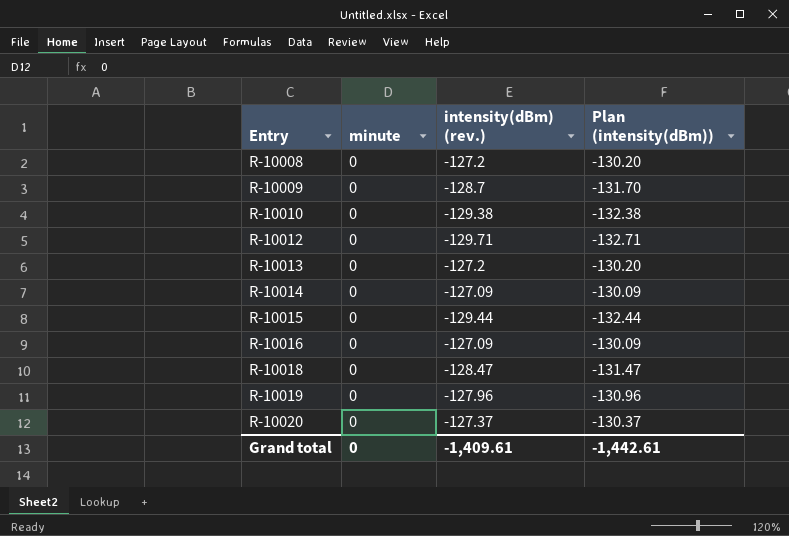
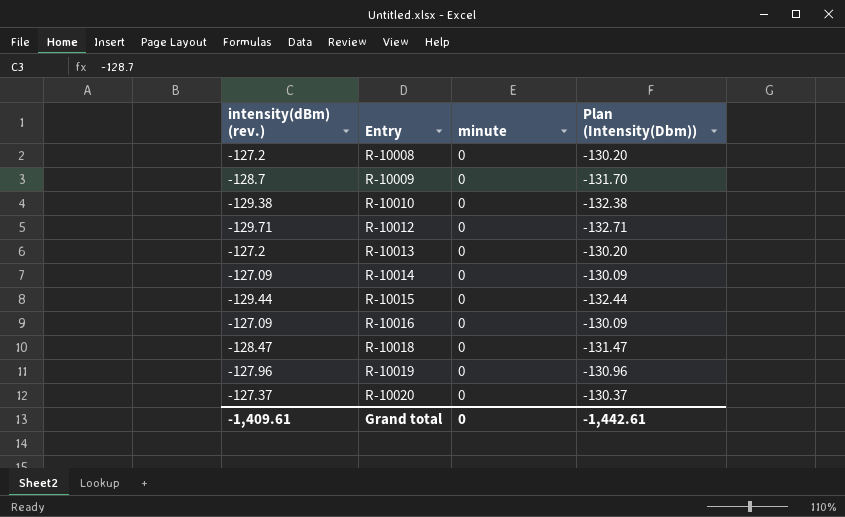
column intensity(dBm) (rev.) | position: 3 -> 1
column name: Plan (intensity(dBm)) -> Plan (Intensity(Dbm))

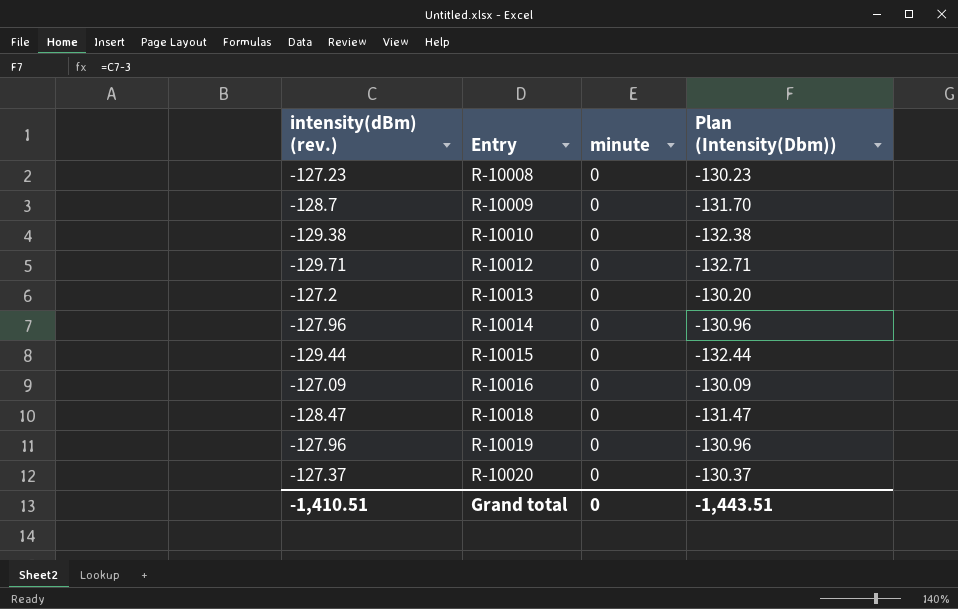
R-10008 | intensity(dBm) (rev.): -127.2 -> -127.23
R-10008 | Plan (Intensity(Dbm)): -130.20 -> -130.23
R-10014 | intensity(dBm) (rev.): -127.09 -> -127.96
R-10014 | Plan (Intensity(Dbm)): -130.09 -> -130.96
Grand total | intensity(dBm) (rev.): -1,409.61 -> -1,410.51
Grand total | Plan (Intensity(Dbm)): -1,442.61 -> -1,443.51

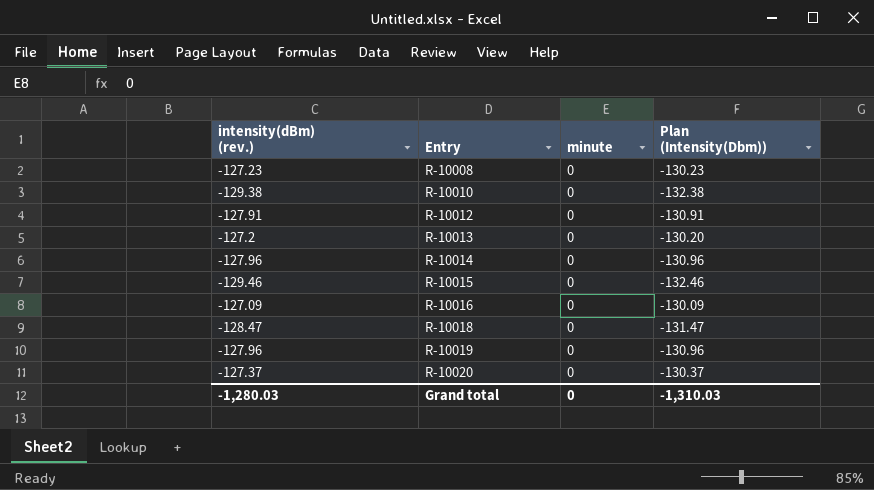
row R-10009: -128.7 | 0 | -131.70 -> none
R-10012 | intensity(dBm) (rev.): -129.71 -> -127.91
R-10012 | Plan (Intensity(Dbm)): -132.71 -> -130.91
R-10015 | intensity(dBm) (rev.): -129.44 -> -129.46
R-10015 | Plan (Intensity(Dbm)): -132.44 -> -132.46
Grand total | intensity(dBm) (rev.): -1,410.51 -> -1,280.03
Grand total | Plan (Intensity(Dbm)): -1,443.51 -> -1,310.03

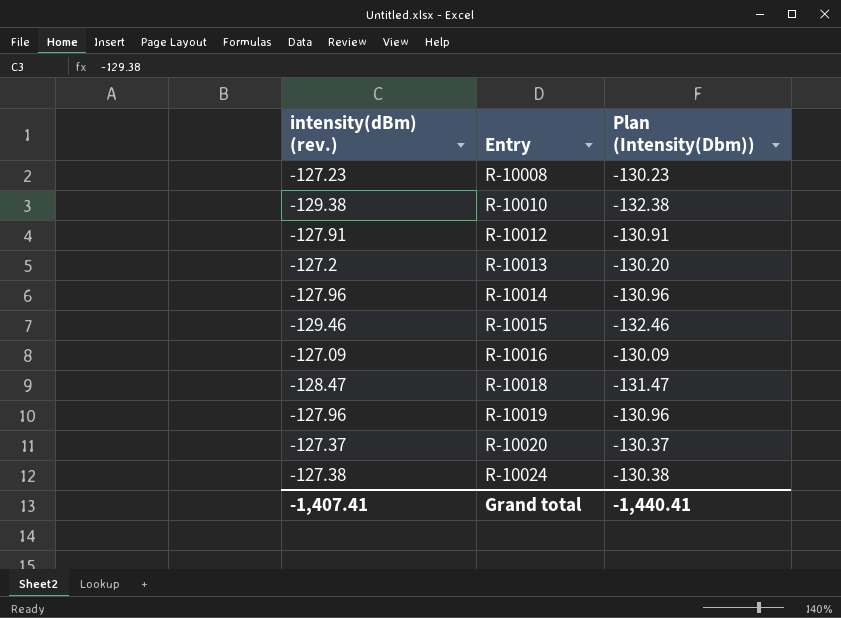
column minute | position: 3 -> none
row R-10024: none -> -127.38 | -130.38
Grand total | intensity(dBm) (rev.): -1,280.03 -> -1,407.41
Grand total | Plan (Intensity(Dbm)): -1,310.03 -> -1,440.41

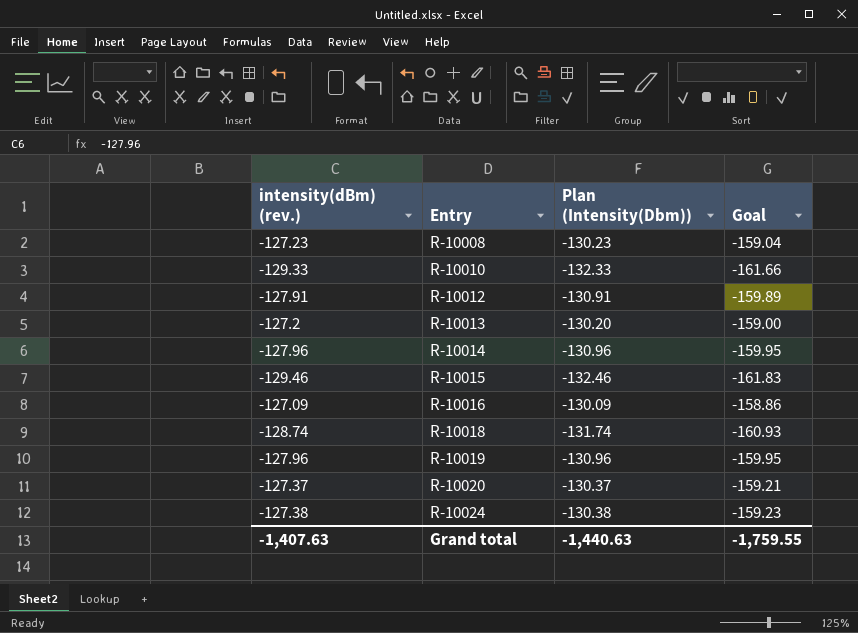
column Goal | formula: none -> [intensity(dBm) (rev.)] * 1.25
R-10010 | intensity(dBm) (rev.): -129.38 -> -129.33
R-10010 | Plan (Intensity(Dbm)): -132.38 -> -132.33
R-10018 | intensity(dBm) (rev.): -128.47 -> -128.74
R-10018 | Plan (Intensity(Dbm)): -131.47 -> -131.74
Grand total | intensity(dBm) (rev.): -1,407.41 -> -1,407.63
Grand total | Plan (Intensity(Dbm)): -1,440.41 -> -1,440.63

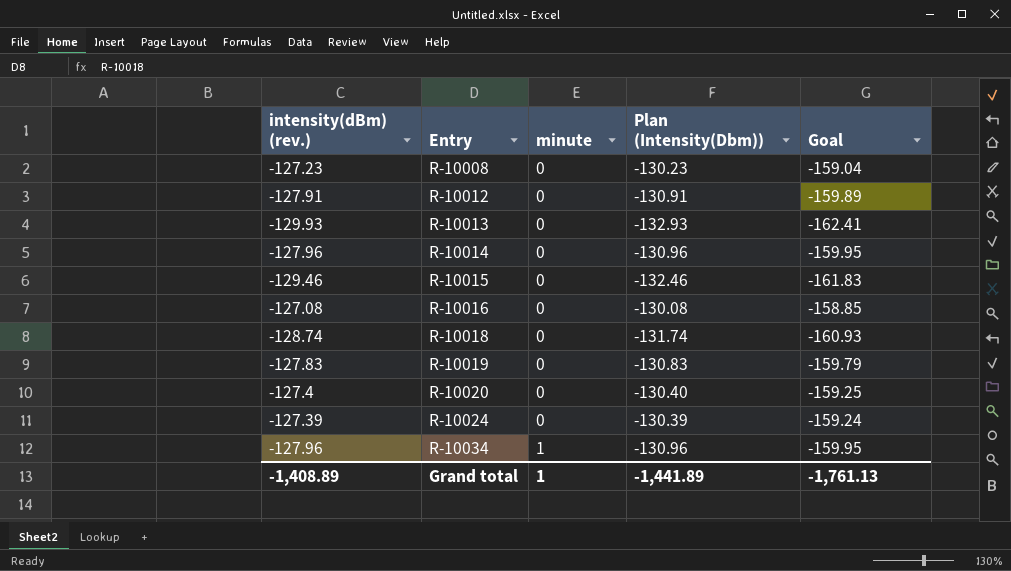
column minute | position: none -> 3
row R-10010: -129.33 | -132.33 | -161.66 -> none
R-10013 | intensity(dBm) (rev.): -127.2 -> -129.93
R-10013 | Plan (Intensity(Dbm)): -130.20 -> -132.93
R-10013 | Goal: -159.00 -> -162.41
R-10016 | intensity(dBm) (rev.): -127.09 -> -127.08
R-10016 | Plan (Intensity(Dbm)): -130.09 -> -130.08
R-10016 | Goal: -158.86 -> -158.85
R-10019 | intensity(dBm) (rev.): -127.96 -> -127.83
R-10019 | Plan (Intensity(Dbm)): -130.96 -> -130.83
R-10019 | Goal: -159.95 -> -159.79
R-10020 | intensity(dBm) (rev.): -127.37 -> -127.4
R-10020 | Plan (Intensity(Dbm)): -130.37 -> -130.40
R-10020 | Goal: -159.21 -> -159.25
R-10024 | intensity(dBm) (rev.): -127.38 -> -127.39
R-10024 | Plan (Intensity(Dbm)): -130.38 -> -130.39
R-10024 | Goal: -159.23 -> -159.24
row R-10034: none -> -127.96 | 1 | -130.96 | -159.95
Grand total | intensity(dBm) (rev.): -1,407.63 -> -1,408.89
Grand total | Plan (Intensity(Dbm)): -1,440.63 -> -1,441.89
Grand total | Goal: -1,759.55 -> -1,761.13

